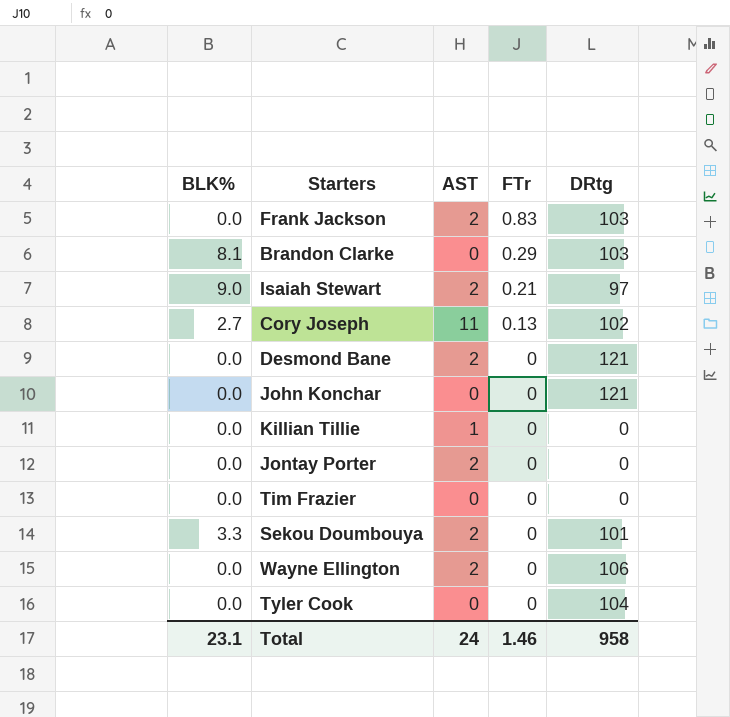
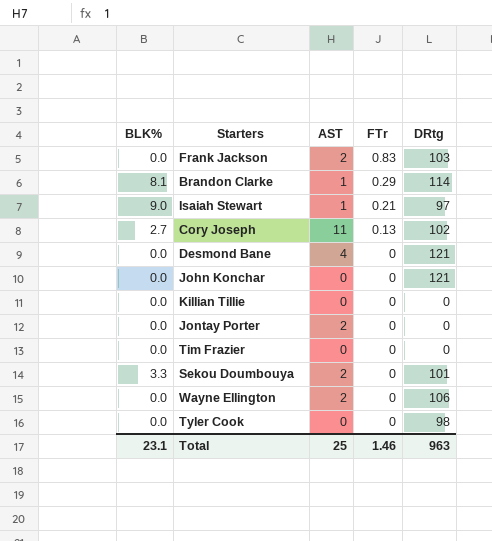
Brandon Clarke | AST: 0 -> 1
Brandon Clarke | DRtg: 103 -> 114
Isaiah Stewart | AST: 2 -> 1
Desmond Bane | AST: 2 -> 4
Killian Tillie | AST: 1 -> 0
Tyler Cook | DRtg: 104 -> 98
Total | AST: 24 -> 25
Total | DRtg: 958 -> 963

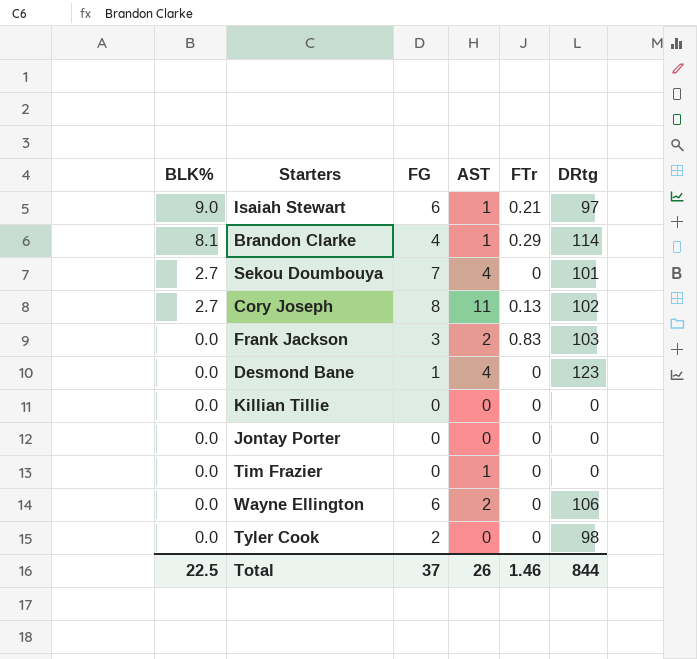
row order: FTr descending -> BLK% descending
column FG | position: none -> 3
row John Konchar: 0.0 | 0 | 0 | 121 -> none
Sekou Doumbouya | BLK%: 3.3 -> 2.7
Sekou Doumbouya | AST: 2 -> 4
Desmond Bane | DRtg: 121 -> 123
Jontay Porter | AST: 2 -> 0
Tim Frazier | AST: 0 -> 1
Total | BLK%: 23.1 -> 22.5
Total | AST: 25 -> 26
Total | DRtg: 963 -> 844

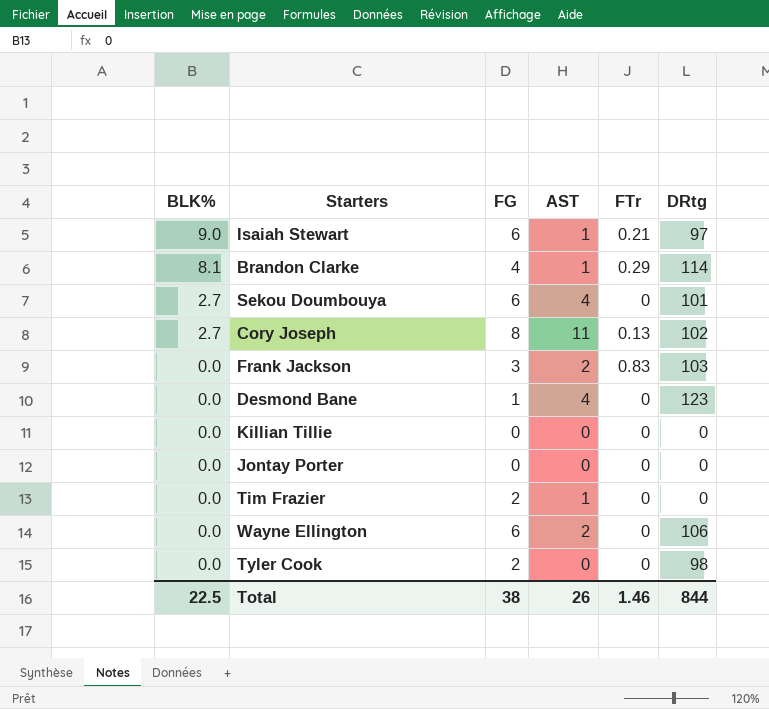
Sekou Doumbouya | FG: 7 -> 6
Tim Frazier | FG: 0 -> 2
Total | FG: 37 -> 38

